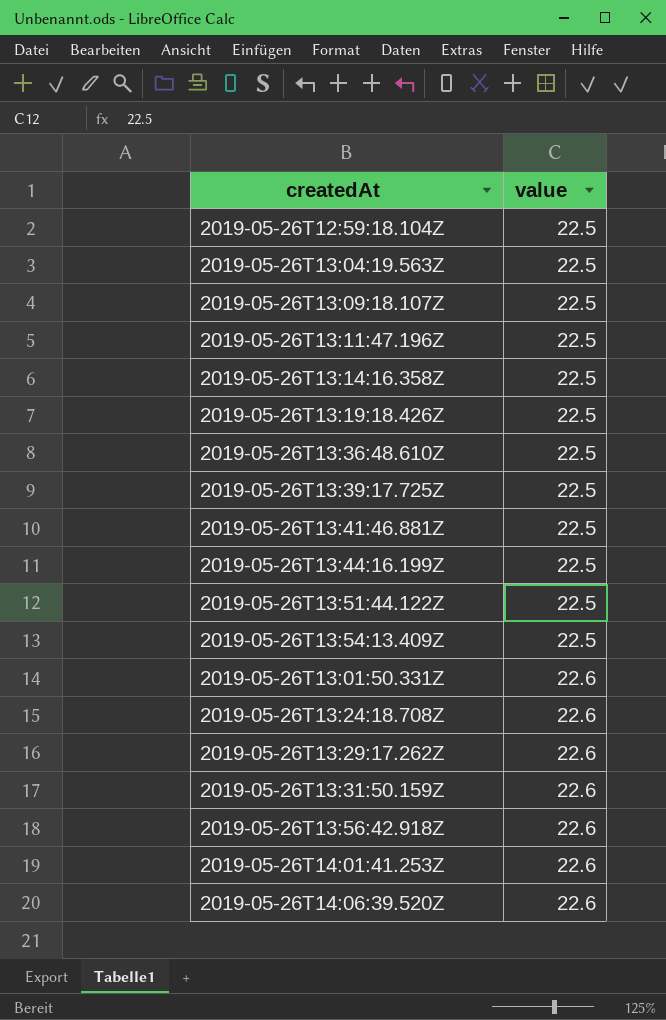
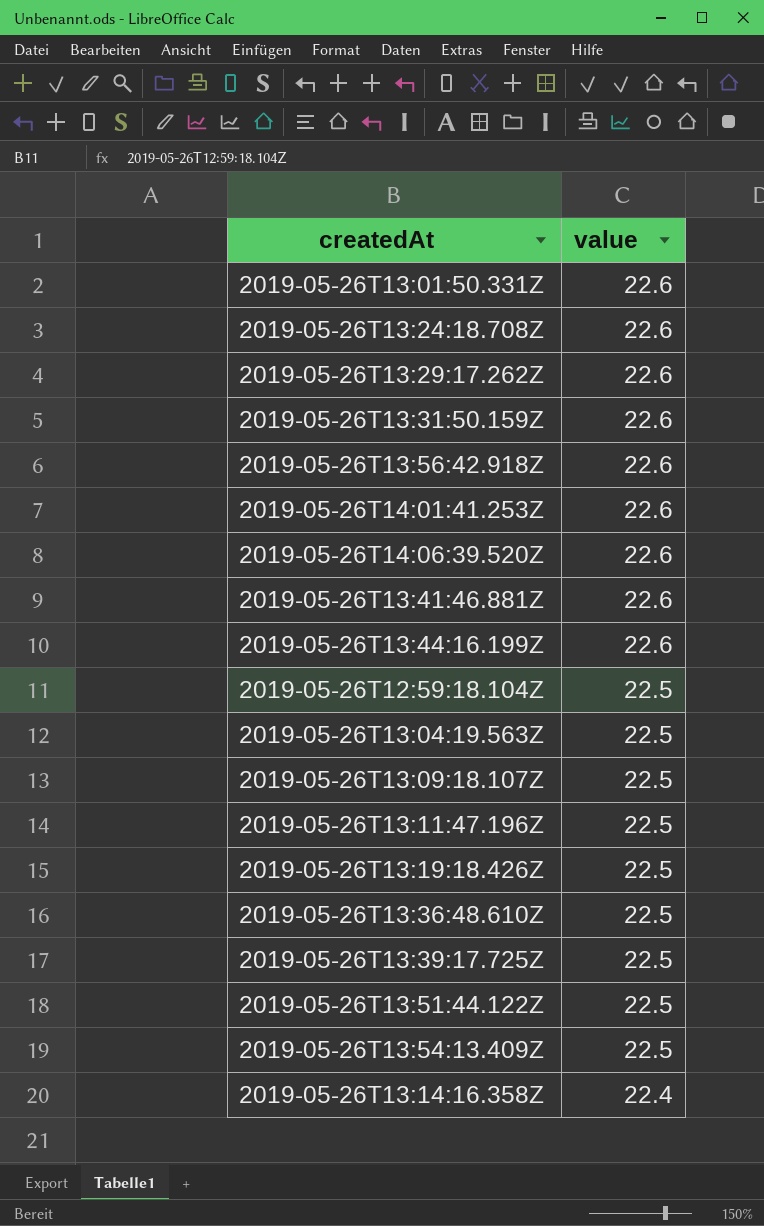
row order: value ascending -> value descending
2019-05-26T13:41:46.881Z | value: 22.5 -> 22.6
2019-05-26T13:44:16.199Z | value: 22.5 -> 22.6
2019-05-26T13:14:16.358Z | value: 22.5 -> 22.4

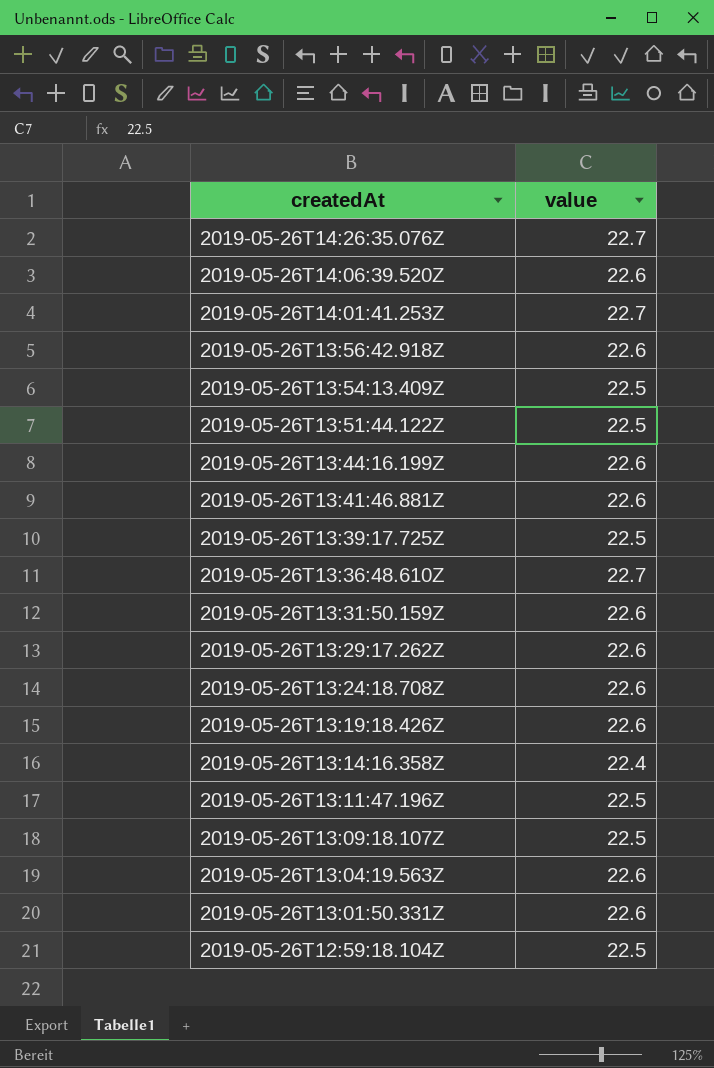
row order: value descending -> createdAt descending
row 2019-05-26T14:26:35.076Z: none -> 22.7
2019-05-26T14:01:41.253Z | value: 22.6 -> 22.7
2019-05-26T13:36:48.610Z | value: 22.5 -> 22.7
2019-05-26T13:19:18.426Z | value: 22.5 -> 22.6
2019-05-26T13:04:19.563Z | value: 22.5 -> 22.6

